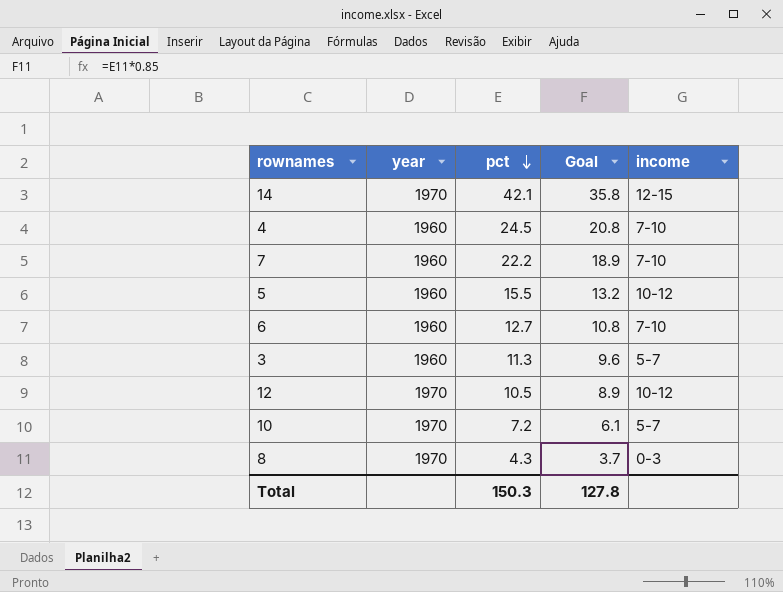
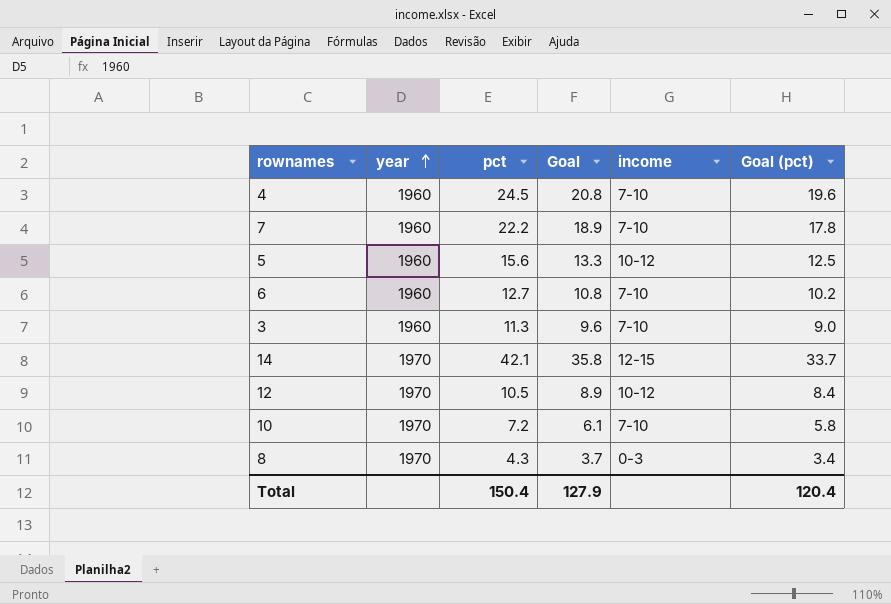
row order: pct descending -> year ascending
column Goal (pct) | formula: none -> [pct] * 0.8
5 | pct: 15.5 -> 15.6
5 | Goal: 13.2 -> 13.3
3 | income: 5-7 -> 7-10
10 | income: 5-7 -> 7-10
Total | pct: 150.3 -> 150.4
Total | Goal: 127.8 -> 127.9

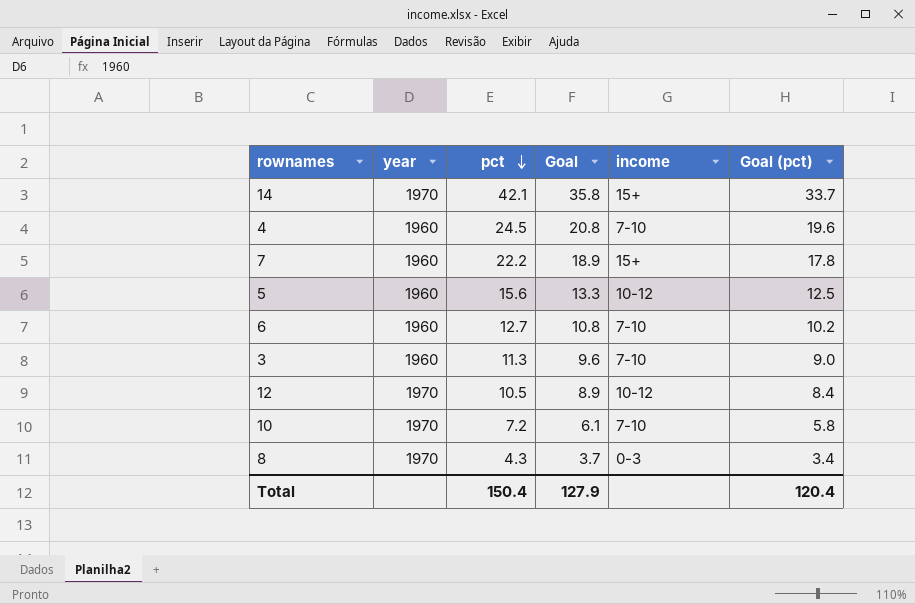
row order: year ascending -> pct descending
14 | income: 12-15 -> 15+
7 | income: 7-10 -> 15+

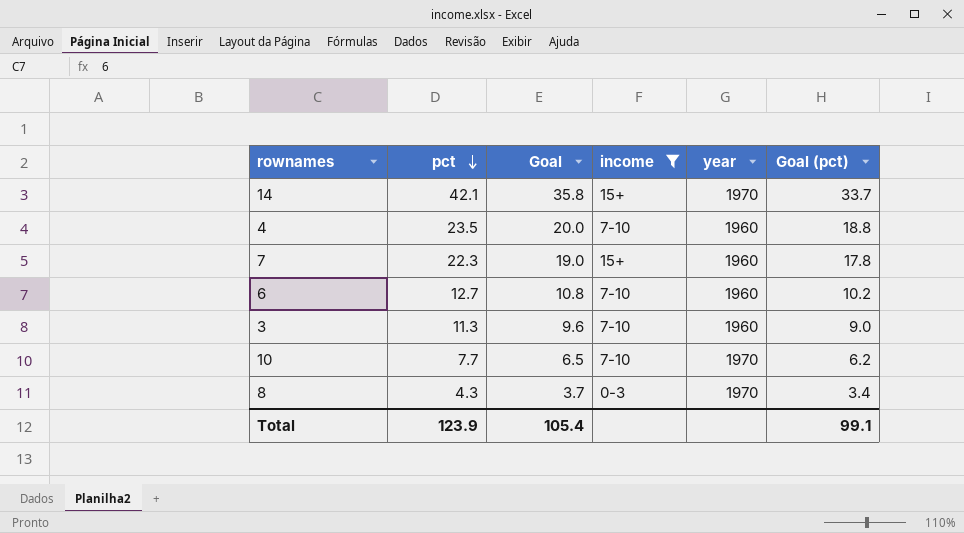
filter: none -> income != 10-12
column year | position: 2 -> 5
4 | pct: 24.5 -> 23.5
4 | Goal: 20.8 -> 20.0
4 | Goal (pct): 19.6 -> 18.8
7 | pct: 22.2 -> 22.3
7 | Goal: 18.9 -> 19.0
10 | pct: 7.2 -> 7.7
10 | Goal: 6.1 -> 6.5
10 | Goal (pct): 5.8 -> 6.2
Total | pct: 150.4 -> 123.9
Total | Goal: 127.9 -> 105.4
Total | Goal (pct): 120.4 -> 99.1

